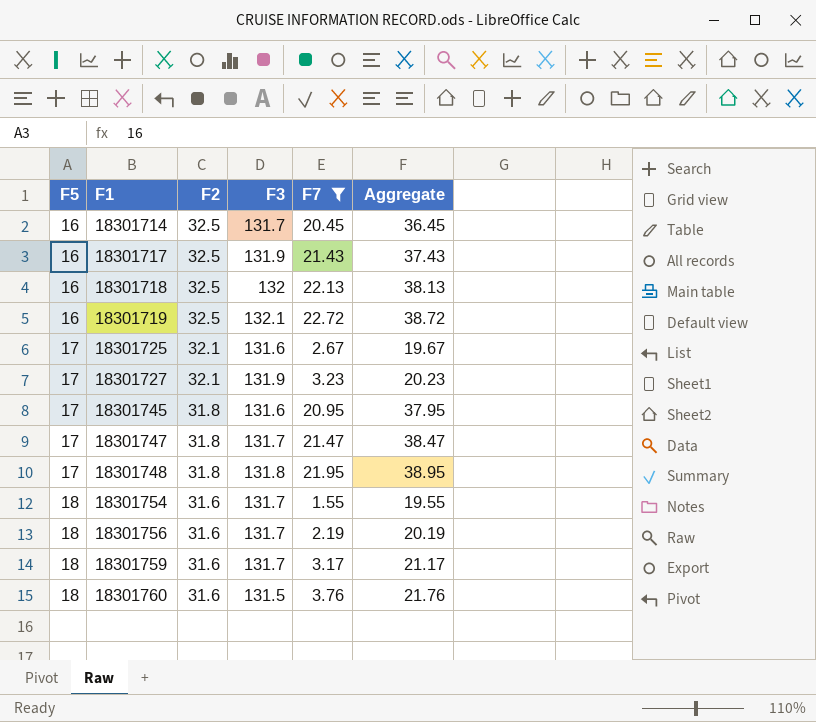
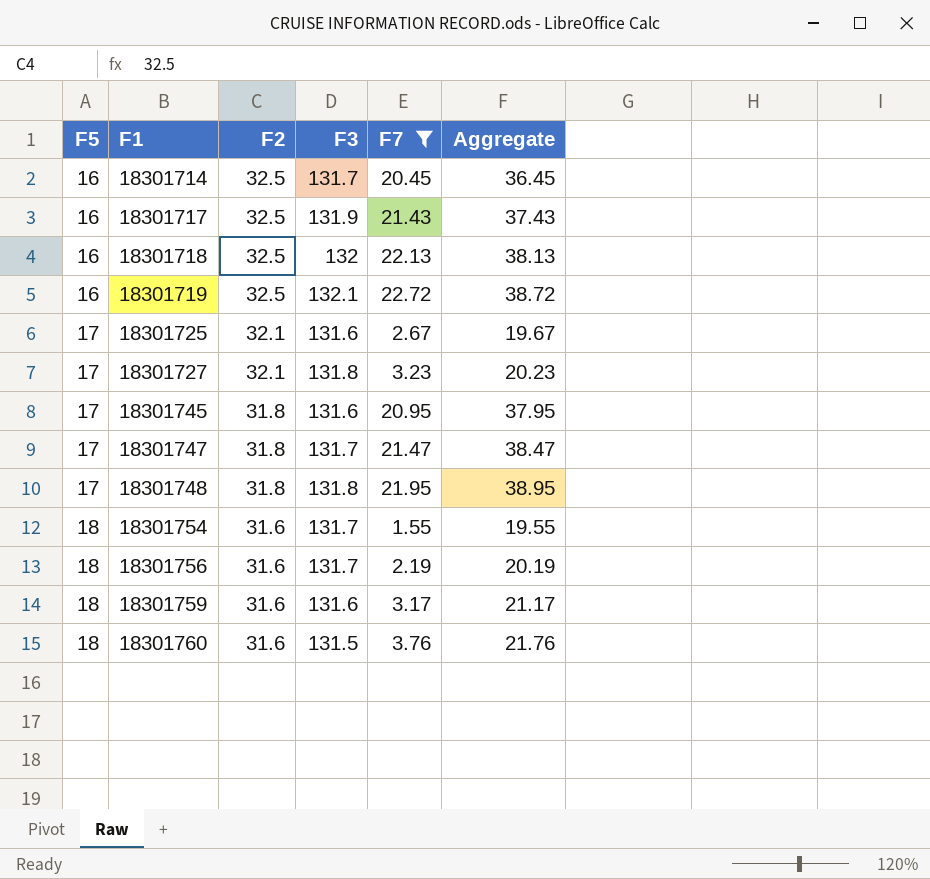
18301727 | F3: 131.9 -> 131.8
18301759 | F3: 131.7 -> 131.6

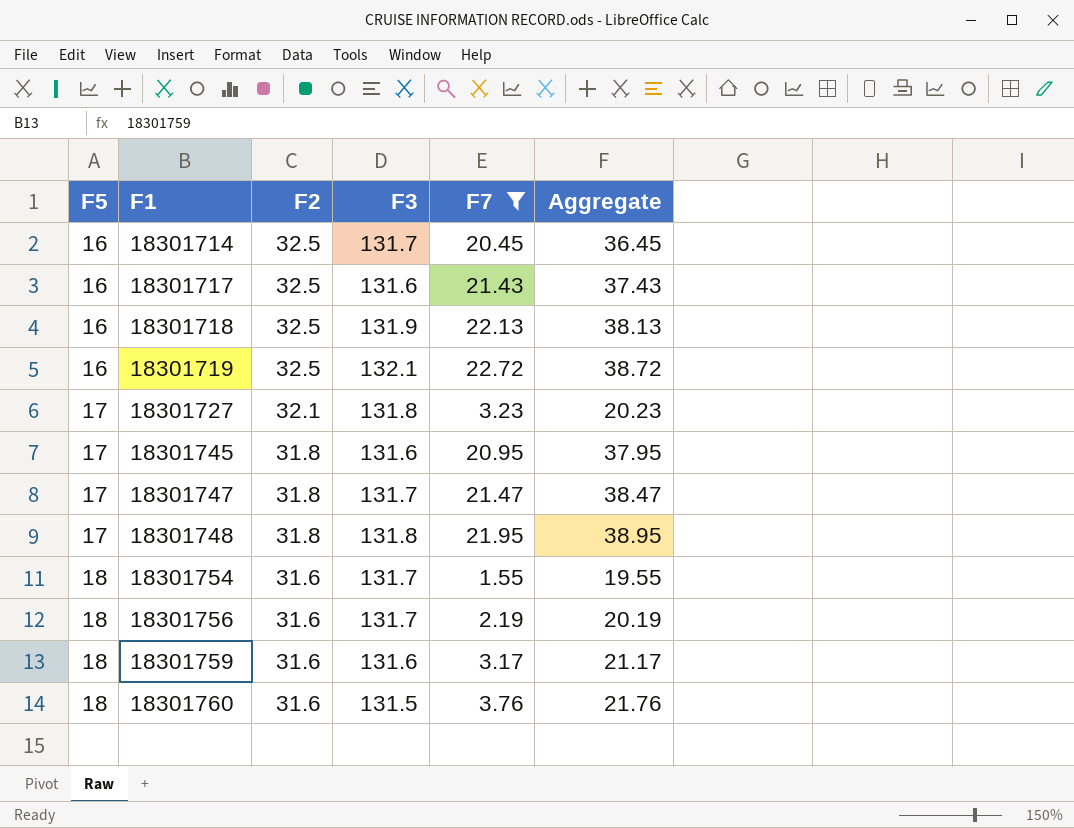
row 18301725: 17 | 32.1 | 131.6 | 2.67 | 19.67 -> none
18301717 | F3: 131.9 -> 131.6
18301718 | F3: 132 -> 131.9

